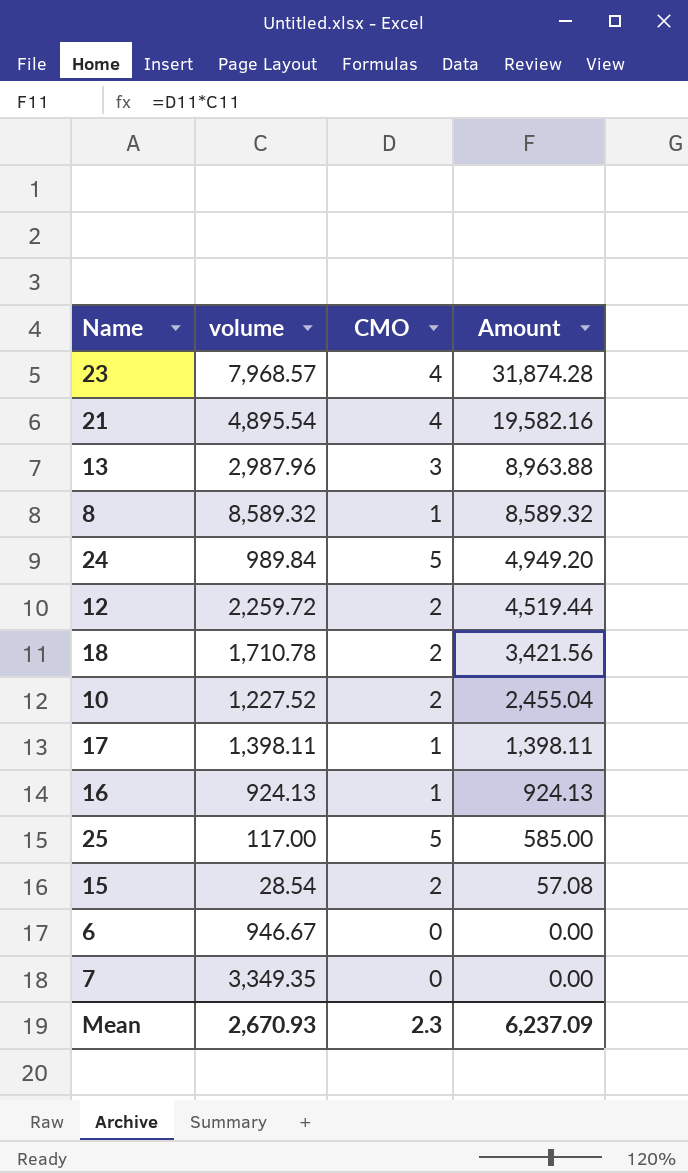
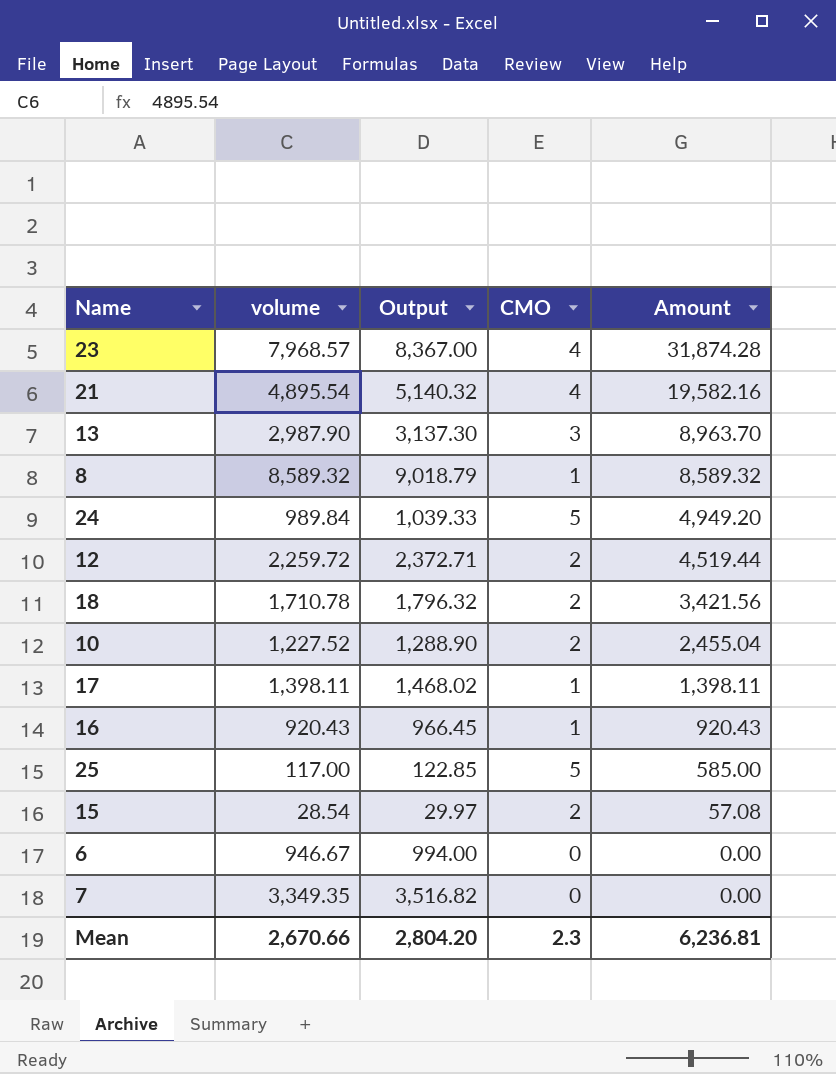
column Output | formula: none -> [volume] * 1.05
13 | volume: 2,987.96 -> 2,987.90
13 | Amount: 8,963.88 -> 8,963.70
16 | volume: 924.13 -> 920.43
16 | Amount: 924.13 -> 920.43
Mean | volume: 2,670.93 -> 2,670.66
Mean | Amount: 6,237.09 -> 6,236.81

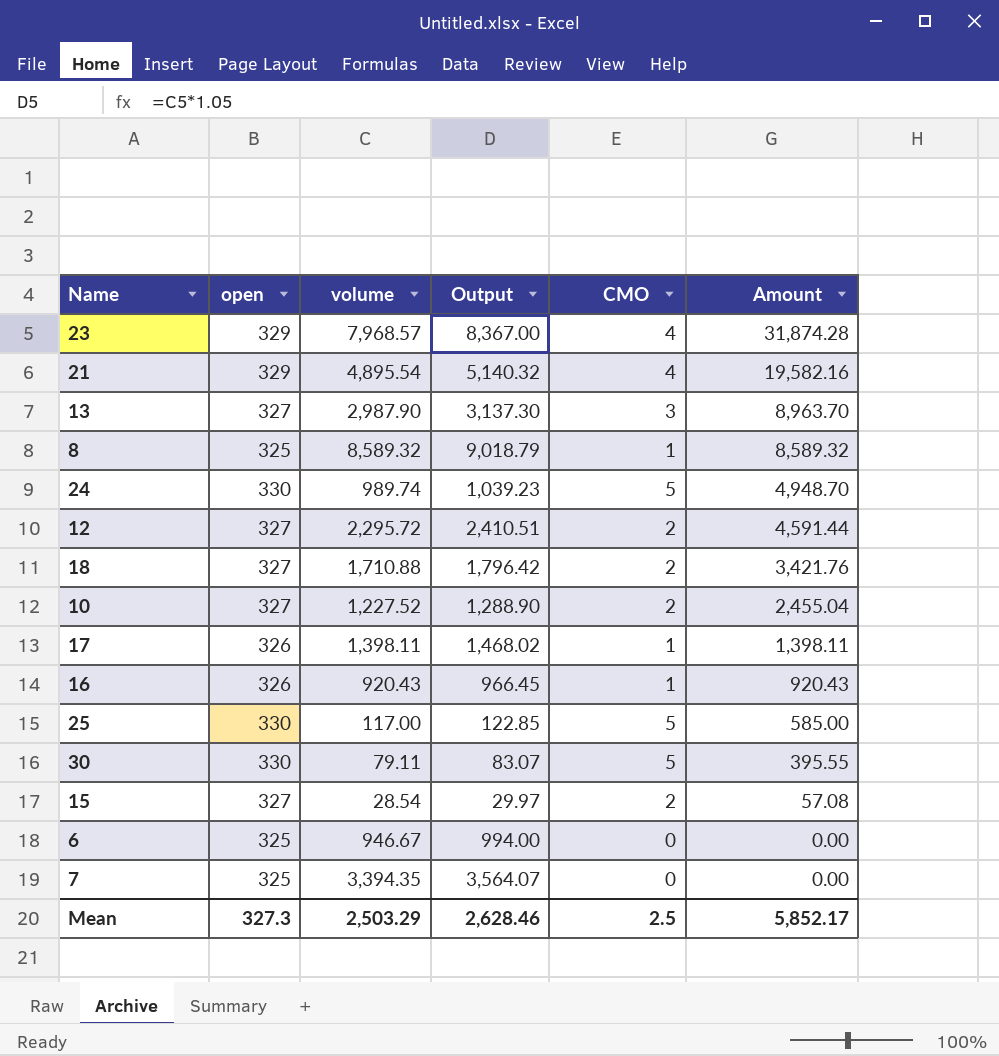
column open | position: none -> 2
24 | volume: 989.84 -> 989.74
24 | Output: 1,039.33 -> 1,039.23
24 | Amount: 4,949.20 -> 4,948.70
12 | volume: 2,259.72 -> 2,295.72
12 | Output: 2,372.71 -> 2,410.51
12 | Amount: 4,519.44 -> 4,591.44
18 | volume: 1,710.78 -> 1,710.88
18 | Output: 1,796.32 -> 1,796.42
18 | Amount: 3,421.56 -> 3,421.76
row 30: none -> 330 | 79.11 | 83.07 | 5 | 395.55
7 | volume: 3,349.35 -> 3,394.35
7 | Output: 3,516.82 -> 3,564.07
Mean | volume: 2,670.66 -> 2,503.29
Mean | Output: 2,804.20 -> 2,628.46
Mean | CMO: 2.3 -> 2.5
Mean | Amount: 6,236.81 -> 5,852.17

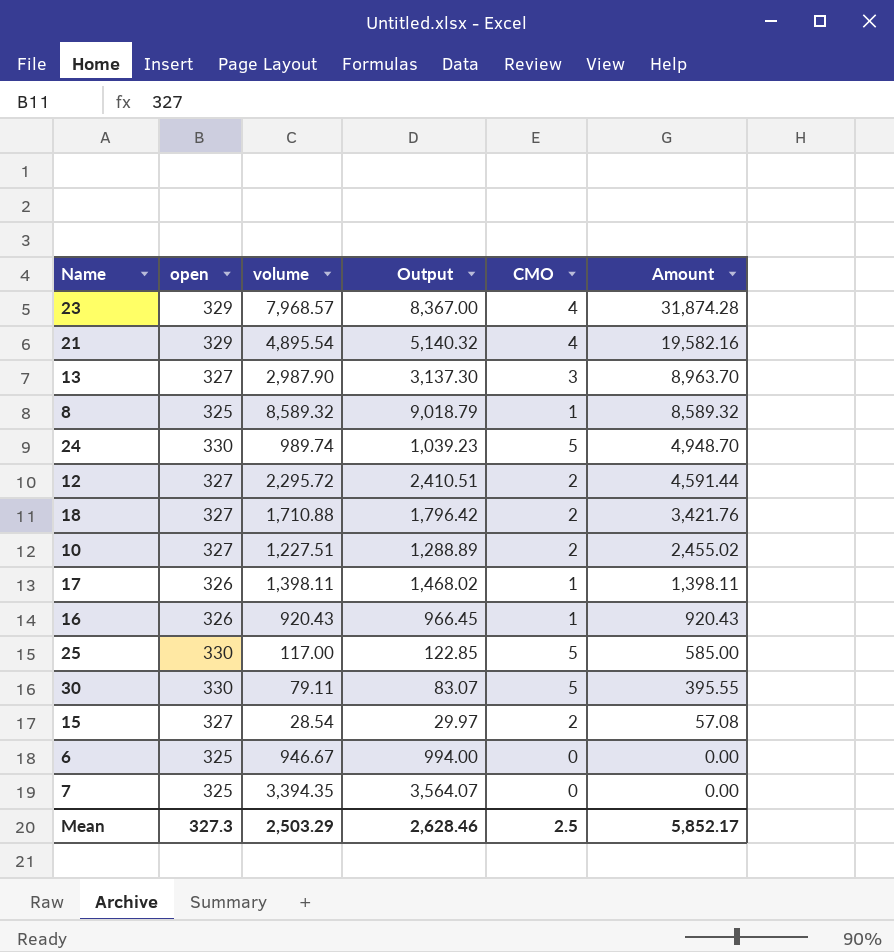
10 | volume: 1,227.52 -> 1,227.51
10 | Output: 1,288.90 -> 1,288.89
10 | Amount: 2,455.04 -> 2,455.02

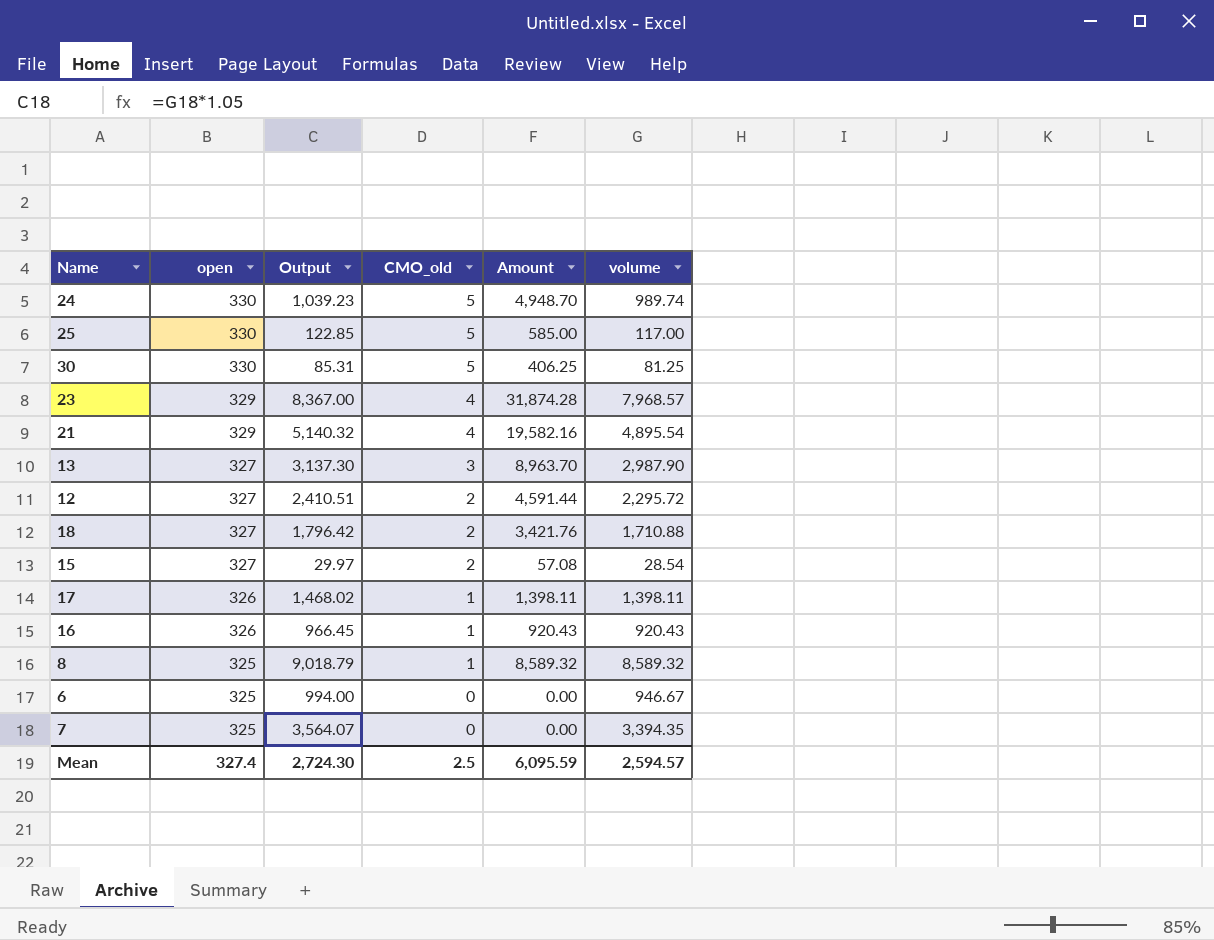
row order: Amount descending -> open descending
column name: CMO -> CMO_old
column volume | position: 3 -> 6
row 10: 327 | 1,227.51 | 1,288.89 | 2 | 2,455.02 -> none
30 | Output: 83.07 -> 85.31
30 | Amount: 395.55 -> 406.25
30 | volume: 79.11 -> 81.25
Mean | open: 327.3 -> 327.4
Mean | Output: 2,628.46 -> 2,724.30
Mean | Amount: 5,852.17 -> 6,095.59
Mean | volume: 2,503.29 -> 2,594.57

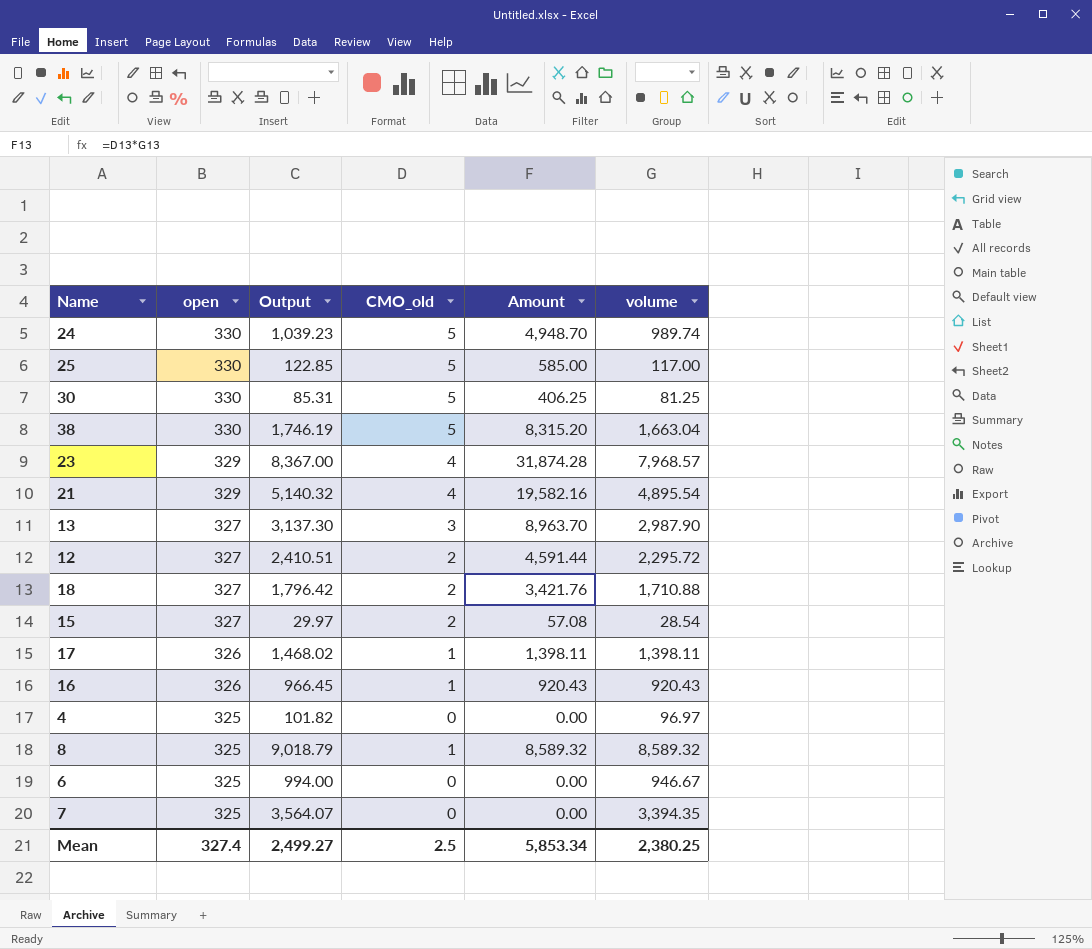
row 38: none -> 330 | 1,746.19 | 5 | 8,315.20 | 1,663.04
row 4: none -> 325 | 101.82 | 0 | 0.00 | 96.97
Mean | Output: 2,724.30 -> 2,499.27
Mean | Amount: 6,095.59 -> 5,853.34
Mean | volume: 2,594.57 -> 2,380.25

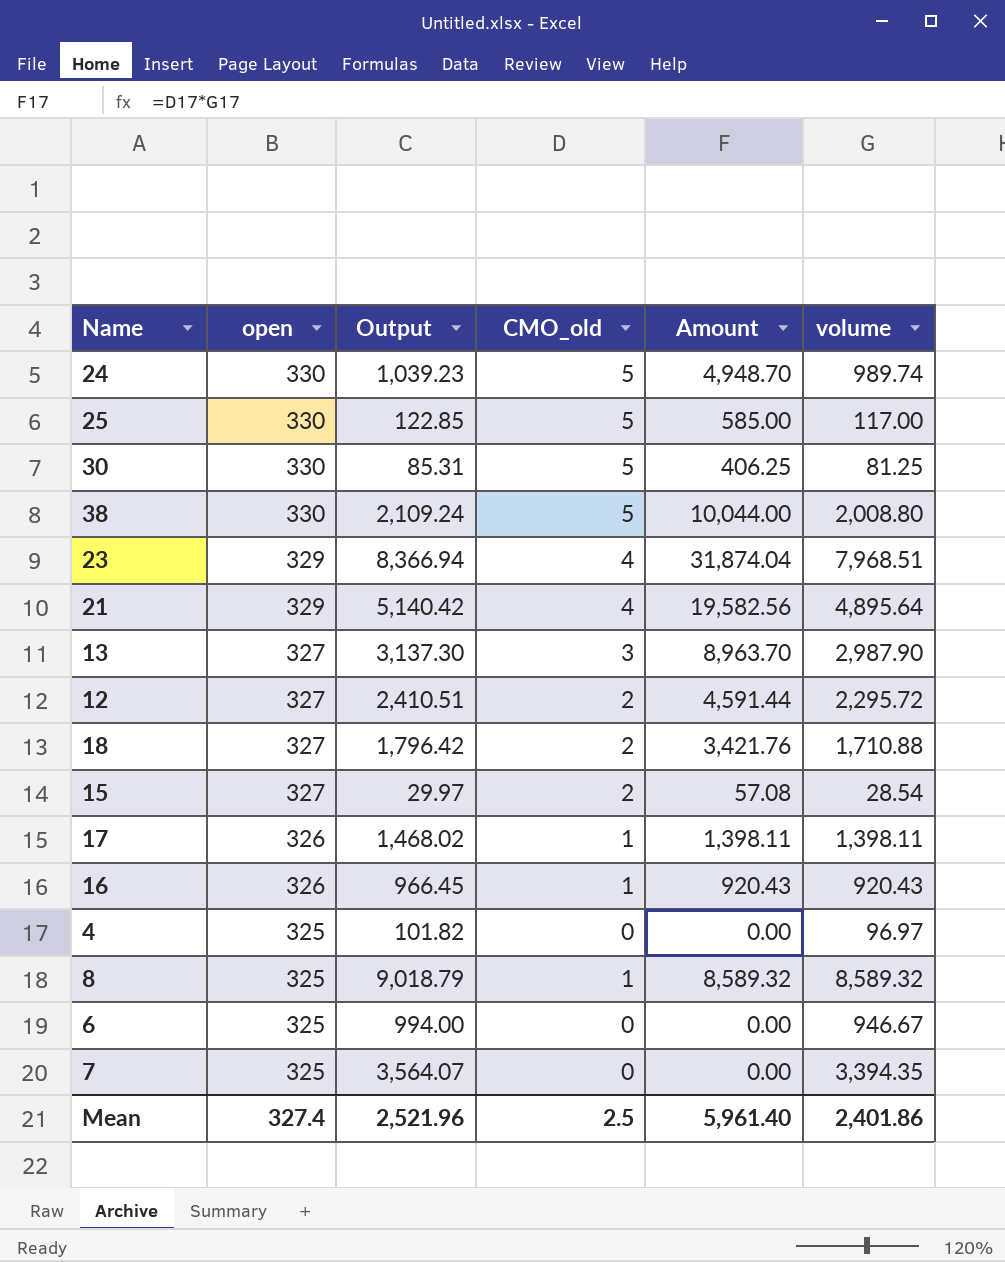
38 | Output: 1,746.19 -> 2,109.24
38 | Amount: 8,315.20 -> 10,044.00
38 | volume: 1,663.04 -> 2,008.80
23 | Output: 8,367.00 -> 8,366.94
23 | Amount: 31,874.28 -> 31,874.04
23 | volume: 7,968.57 -> 7,968.51
21 | Output: 5,140.32 -> 5,140.42
21 | Amount: 19,582.16 -> 19,582.56
21 | volume: 4,895.54 -> 4,895.64
Mean | Output: 2,499.27 -> 2,521.96
Mean | Amount: 5,853.34 -> 5,961.40
Mean | volume: 2,380.25 -> 2,401.86

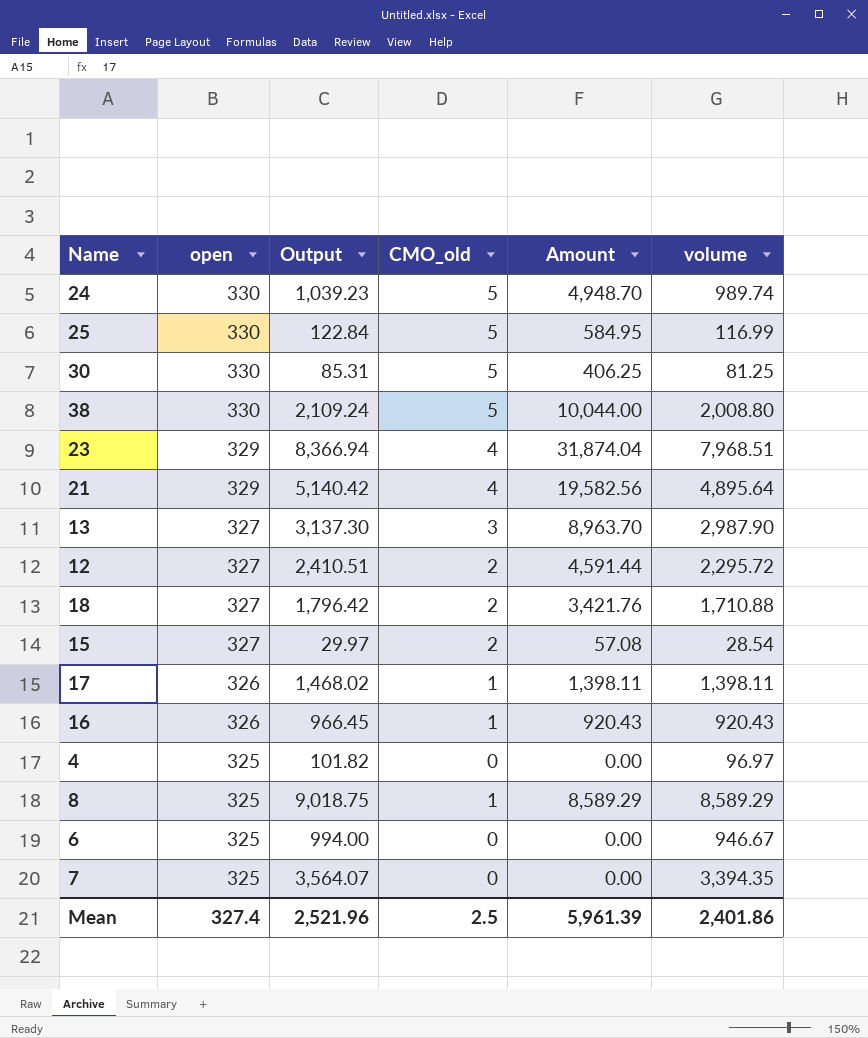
25 | Output: 122.85 -> 122.84
25 | Amount: 585.00 -> 584.95
25 | volume: 117.00 -> 116.99
8 | Output: 9,018.79 -> 9,018.75
8 | Amount: 8,589.32 -> 8,589.29
8 | volume: 8,589.32 -> 8,589.29
Mean | Amount: 5,961.40 -> 5,961.39

